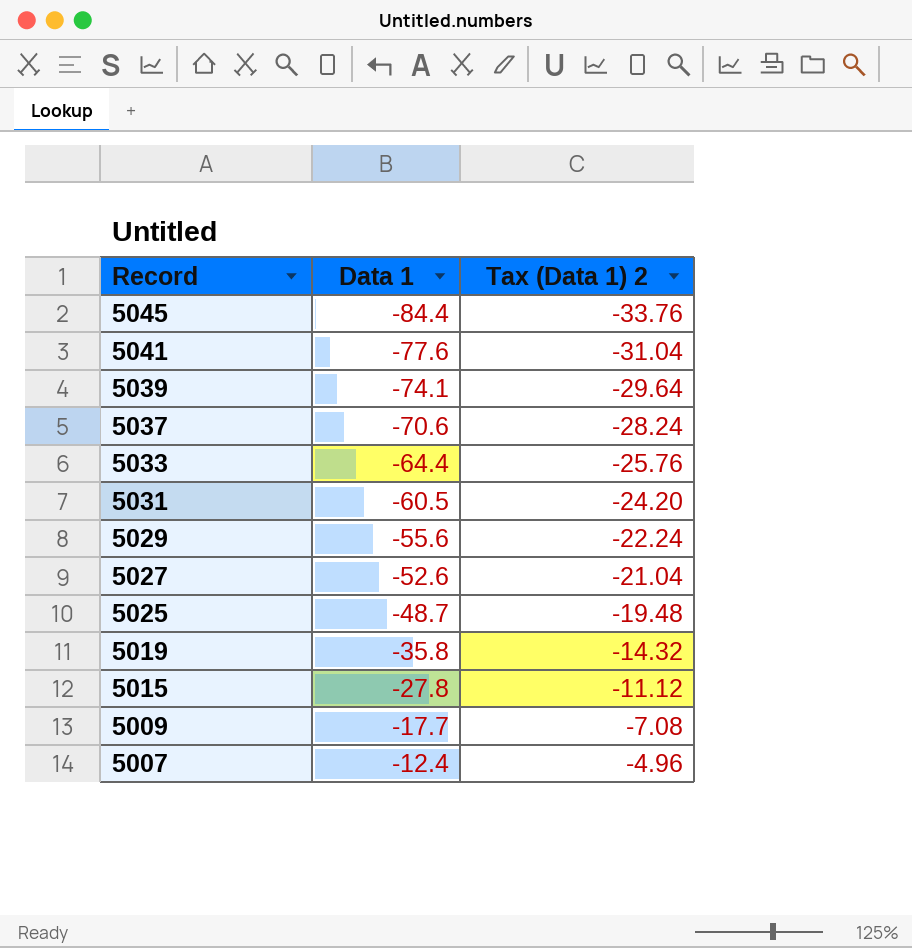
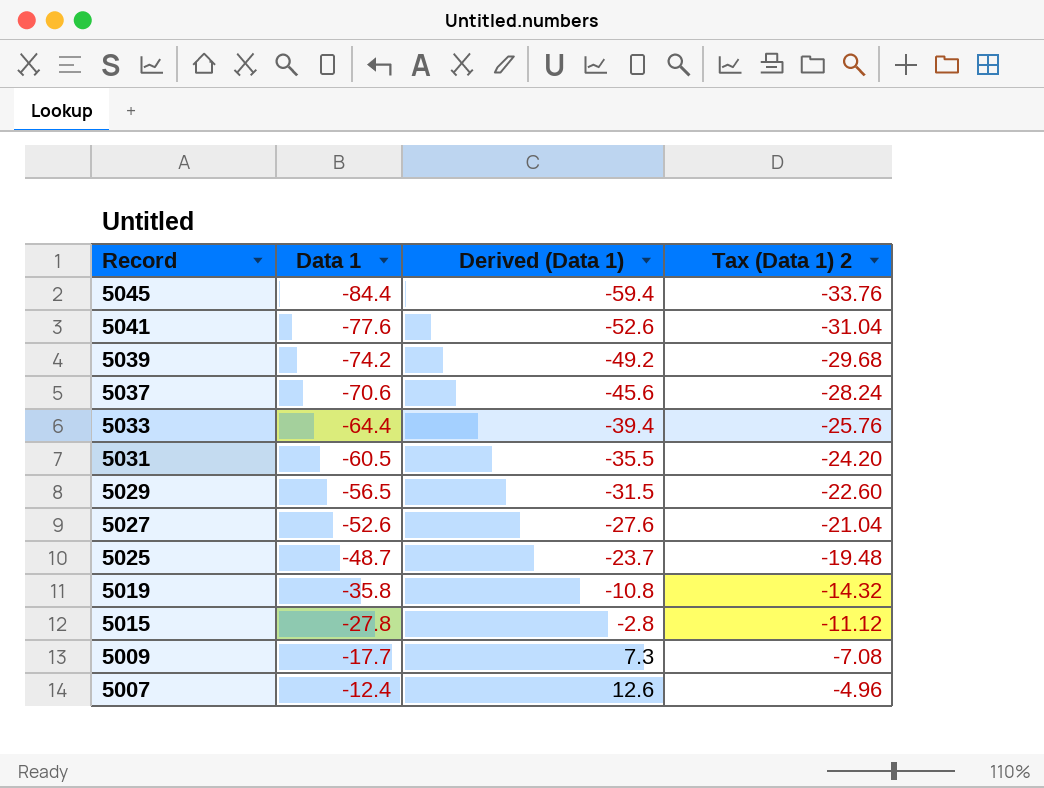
column Derived (Data 1) | formula: none -> [Data 1] + 25
5039 | Data 1: -74.1 -> -74.2
5039 | Tax (Data 1) 2: -29.64 -> -29.68
5029 | Data 1: -55.6 -> -56.5
5029 | Tax (Data 1) 2: -22.24 -> -22.60

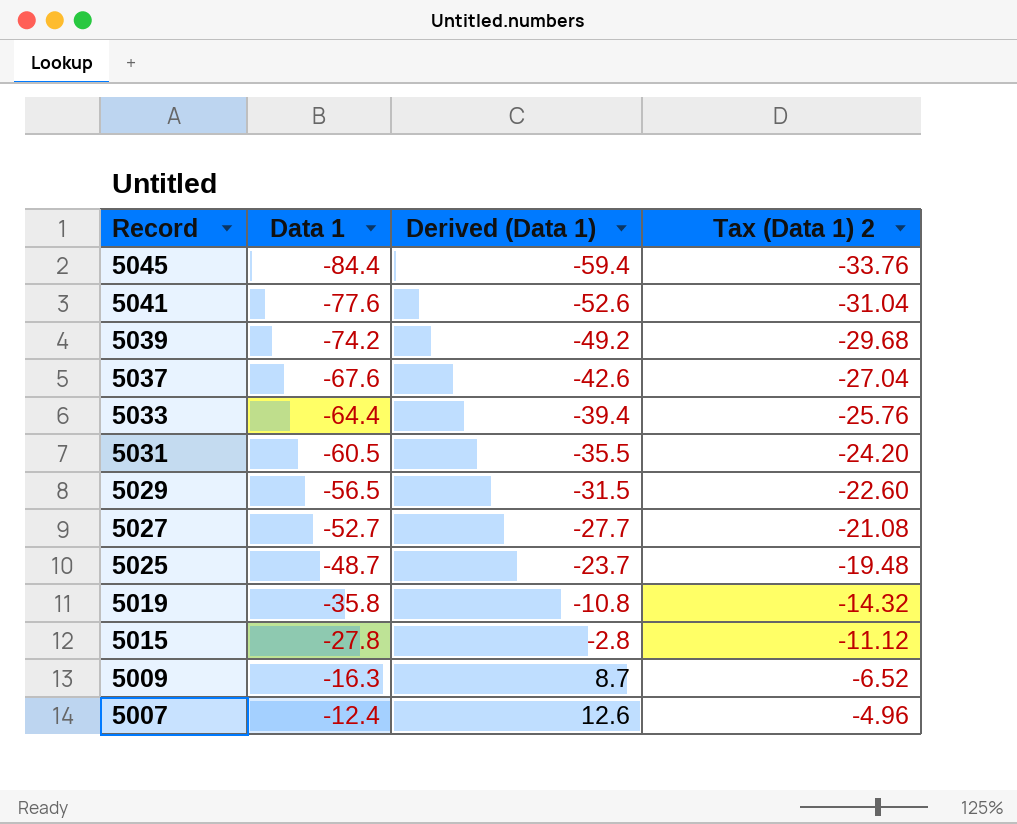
5037 | Data 1: -70.6 -> -67.6
5037 | Derived (Data 1): -45.6 -> -42.6
5037 | Tax (Data 1) 2: -28.24 -> -27.04
5027 | Data 1: -52.6 -> -52.7
5027 | Derived (Data 1): -27.6 -> -27.7
5027 | Tax (Data 1) 2: -21.04 -> -21.08
5009 | Data 1: -17.7 -> -16.3
5009 | Derived (Data 1): 7.3 -> 8.7
5009 | Tax (Data 1) 2: -7.08 -> -6.52

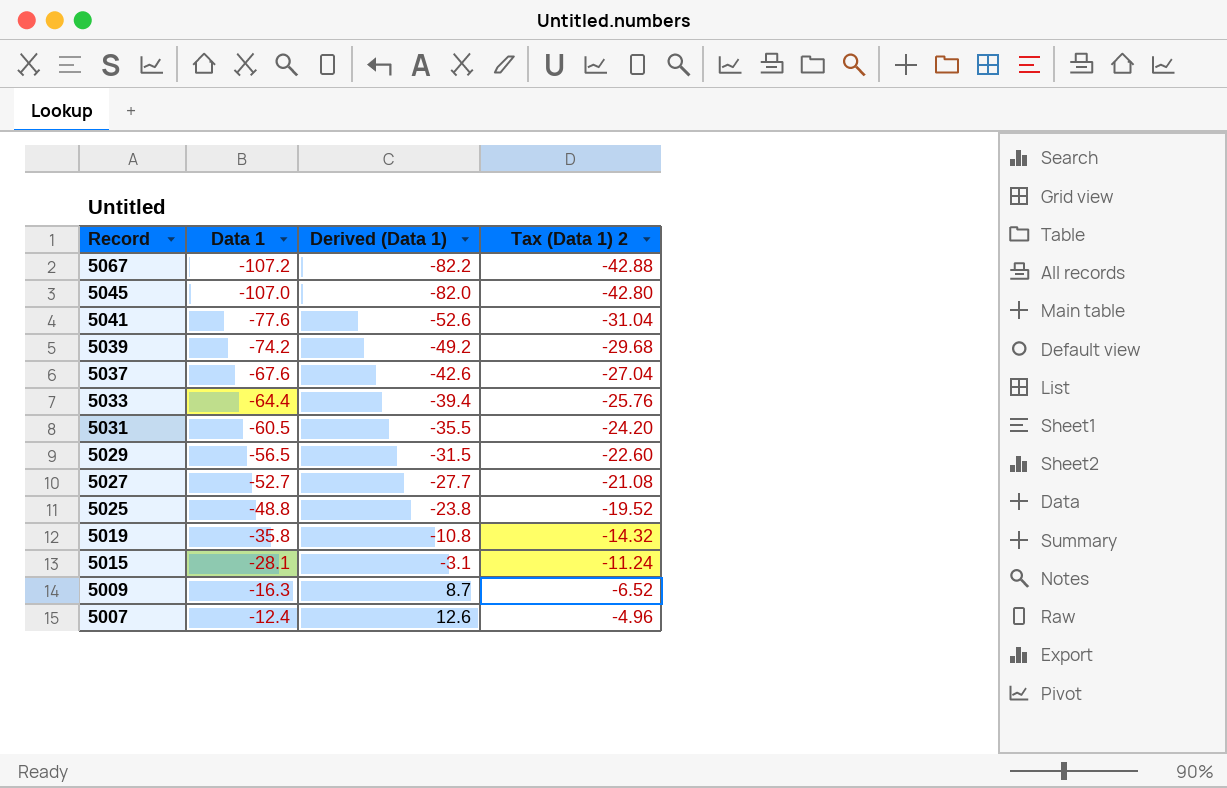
row 5067: none -> -107.2 | -82.2 | -42.88
5045 | Data 1: -84.4 -> -107.0
5045 | Derived (Data 1): -59.4 -> -82.0
5045 | Tax (Data 1) 2: -33.76 -> -42.80
5025 | Data 1: -48.7 -> -48.8
5025 | Derived (Data 1): -23.7 -> -23.8
5025 | Tax (Data 1) 2: -19.48 -> -19.52
5015 | Data 1: -27.8 -> -28.1
5015 | Derived (Data 1): -2.8 -> -3.1
5015 | Tax (Data 1) 2: -11.12 -> -11.24

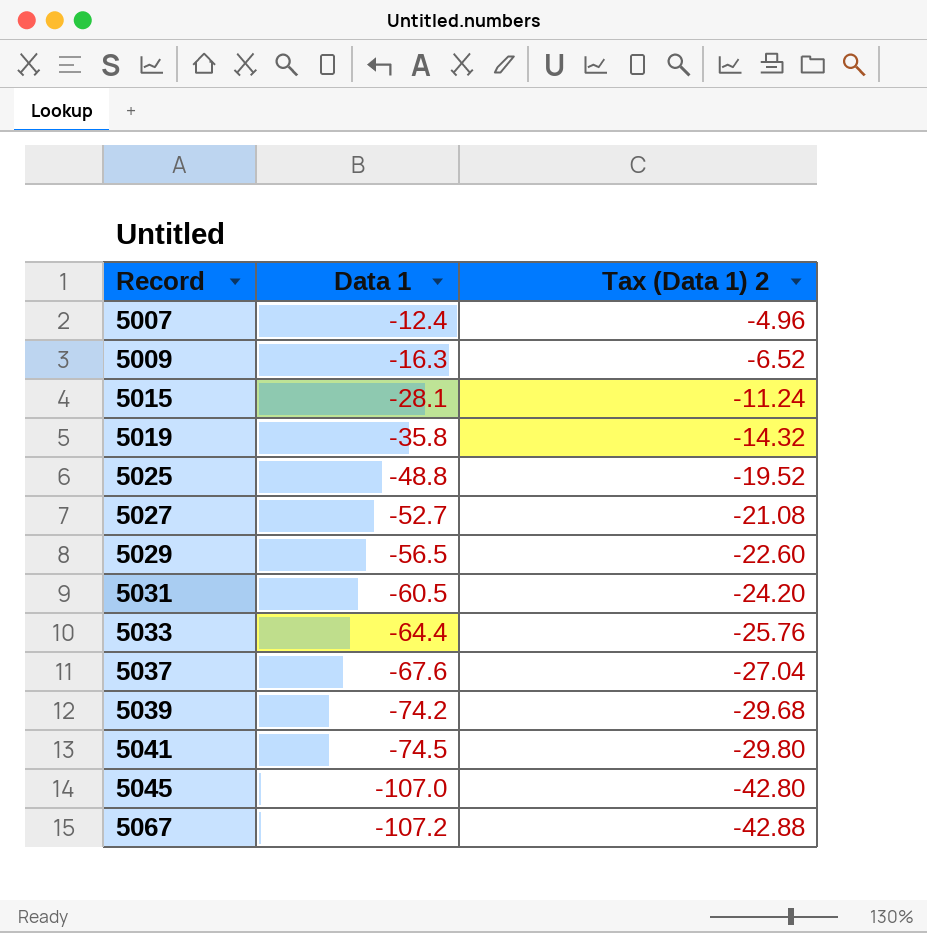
row order: Record descending -> Record ascending
column Derived (Data 1) | formula: [Data 1] + 25 -> none
5041 | Data 1: -77.6 -> -74.5
5041 | Tax (Data 1) 2: -31.04 -> -29.80

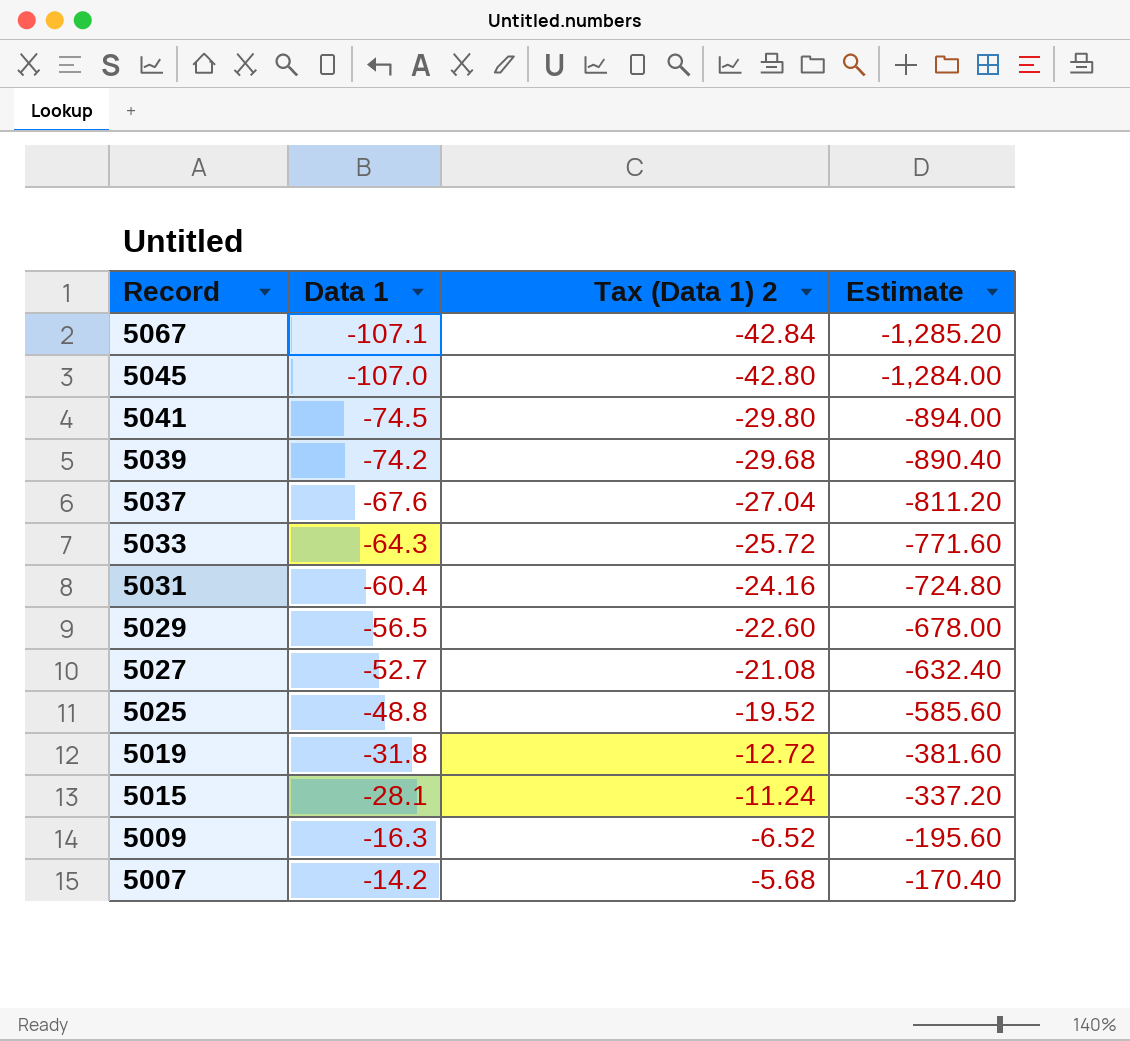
row order: Record ascending -> Record descending
column Estimate | formula: none -> [Data 1] * 12
5067 | Data 1: -107.2 -> -107.1
5067 | Tax (Data 1) 2: -42.88 -> -42.84
5033 | Data 1: -64.4 -> -64.3
5033 | Tax (Data 1) 2: -25.76 -> -25.72
5031 | Data 1: -60.5 -> -60.4
5031 | Tax (Data 1) 2: -24.20 -> -24.16
5019 | Data 1: -35.8 -> -31.8
5019 | Tax (Data 1) 2: -14.32 -> -12.72
5007 | Data 1: -12.4 -> -14.2
5007 | Tax (Data 1) 2: -4.96 -> -5.68

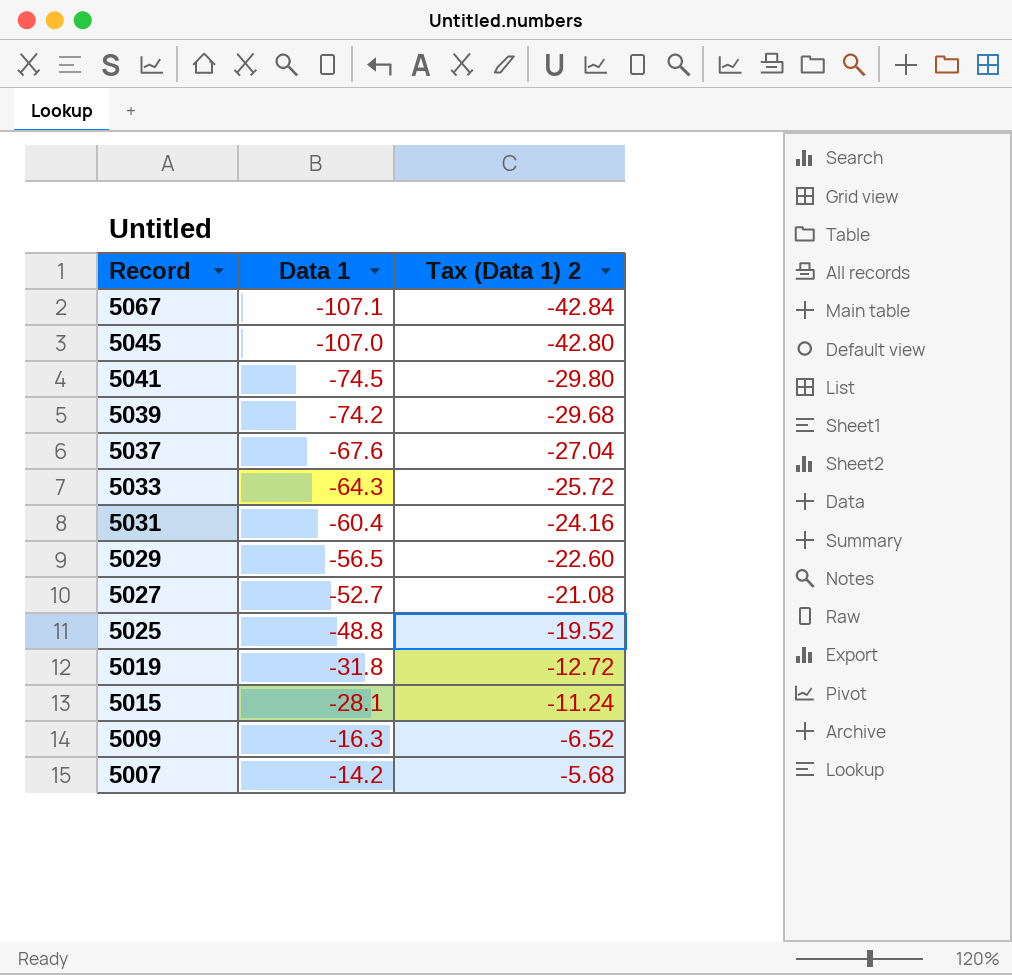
column Estimate | formula: [Data 1] * 12 -> none

